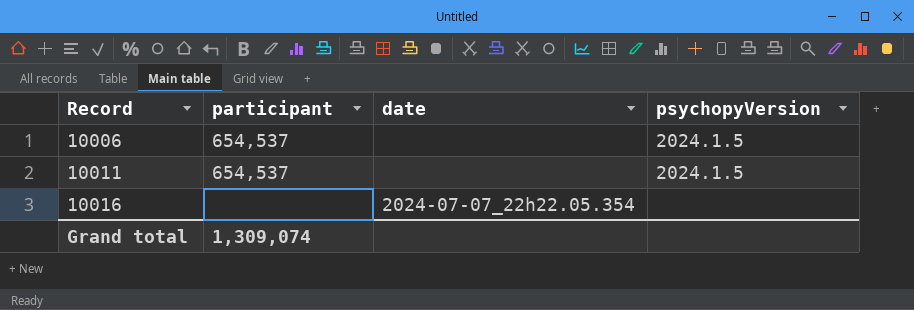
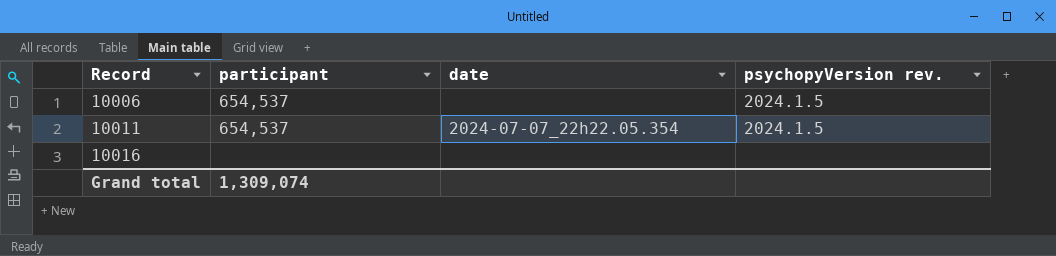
column name: psychopyVersion -> psychopyVersion rev.
10011 | date: none -> 2024-07-07_22h22.05.354
10016 | date: 2024-07-07_22h22.05.354 -> none

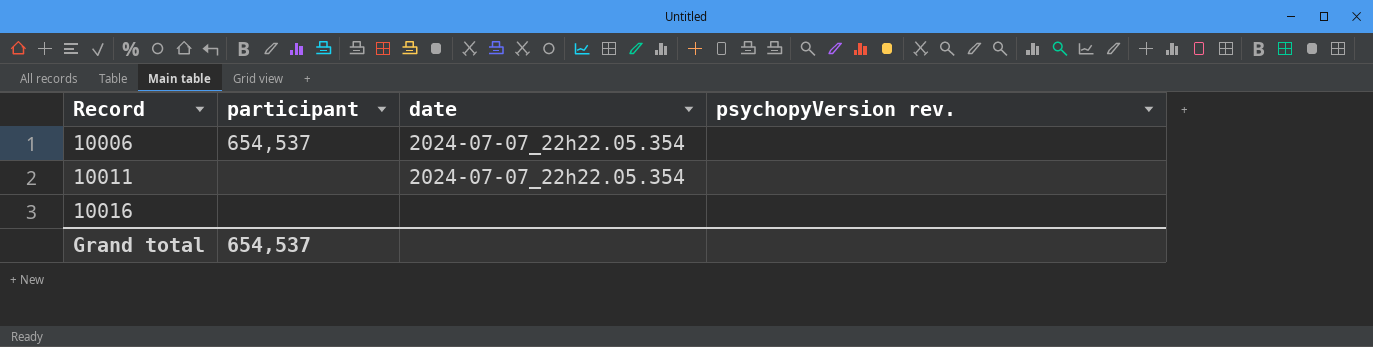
10006 | date: none -> 2024-07-07_22h22.05.354
10006 | psychopyVersion rev.: 2024.1.5 -> none
10011 | participant: 654,537 -> none
10011 | psychopyVersion rev.: 2024.1.5 -> none
Grand total | participant: 1,309,074 -> 654,537

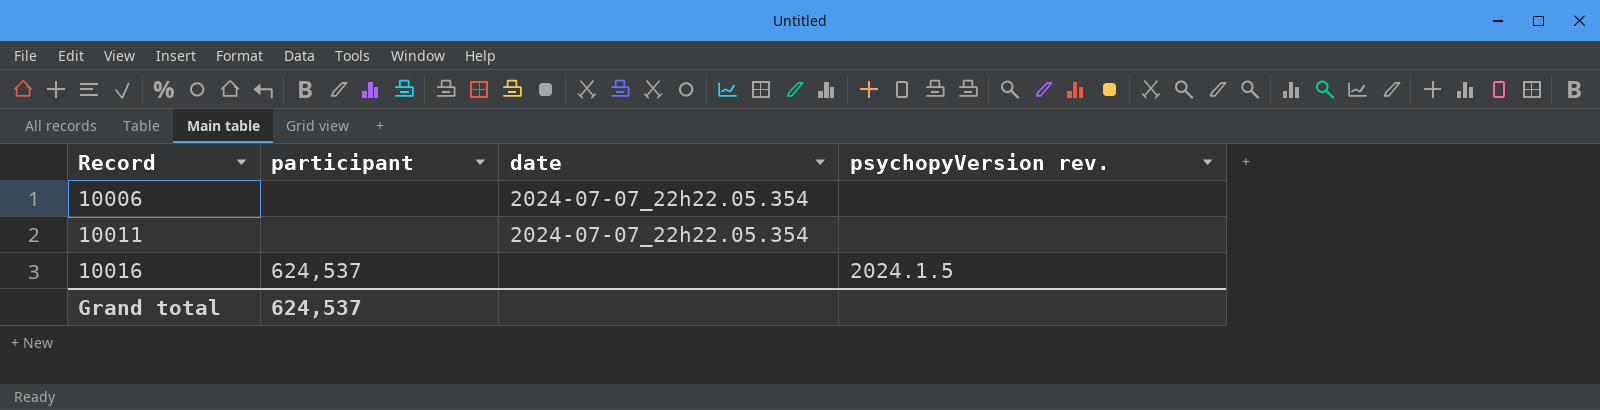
10006 | participant: 654,537 -> none
10016 | participant: none -> 624,537
10016 | psychopyVersion rev.: none -> 2024.1.5
Grand total | participant: 654,537 -> 624,537

